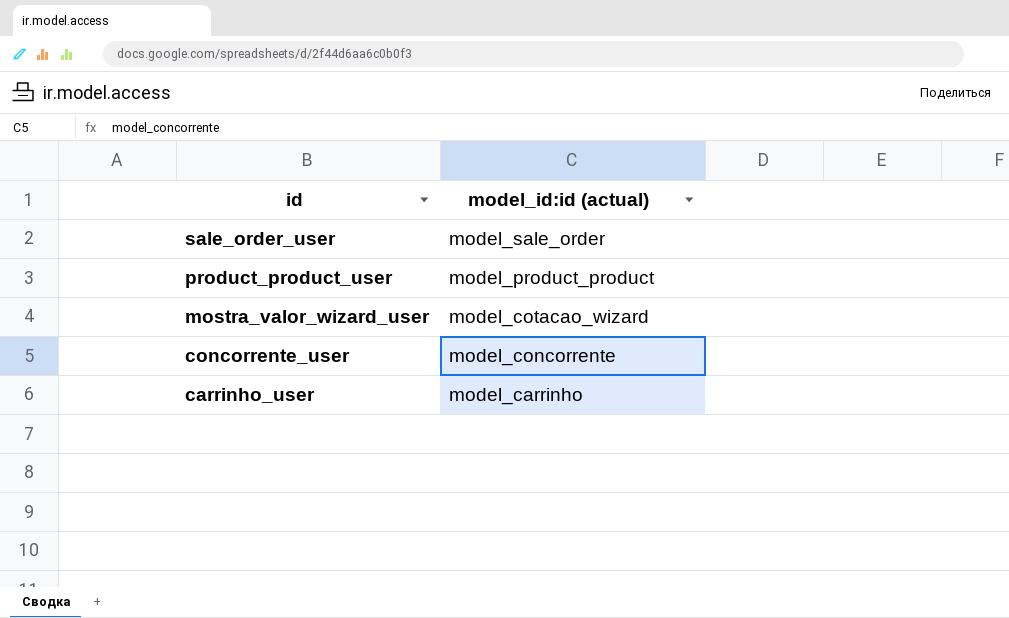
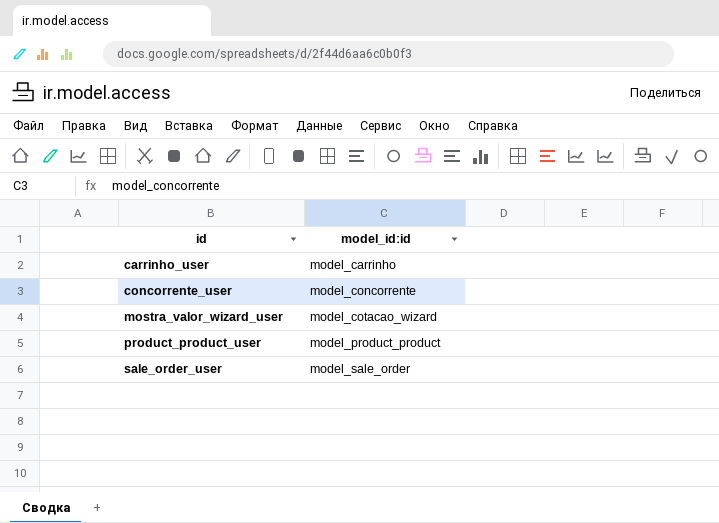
row order: id descending -> id ascending
column name: model_id:id (actual) -> model_id:id

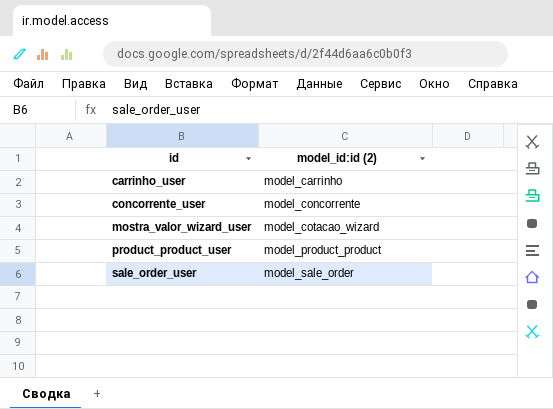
column name: model_id:id -> model_id:id (2)

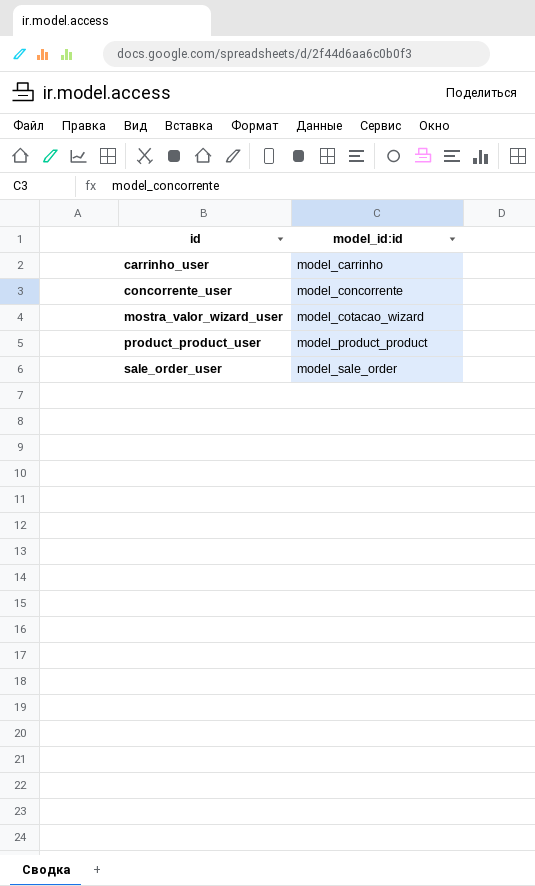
column name: model_id:id (2) -> model_id:id

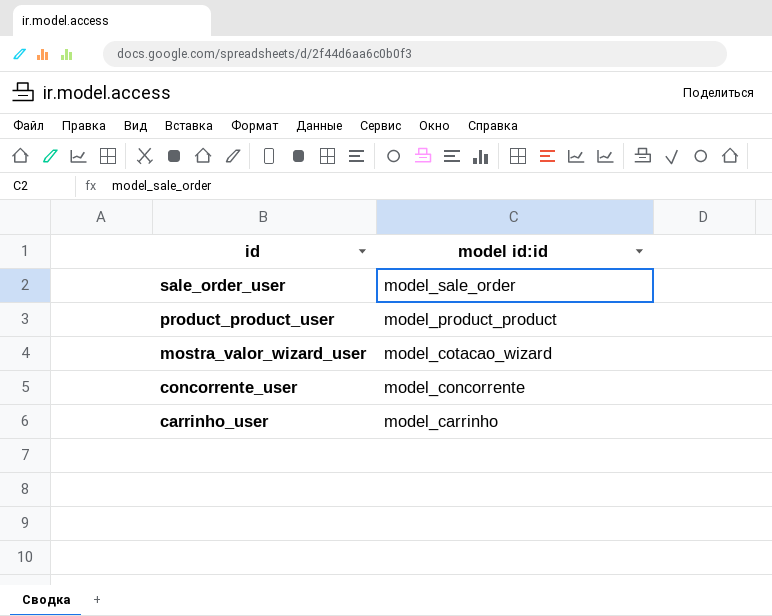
row order: id ascending -> id descending
column name: model_id:id -> model id:id

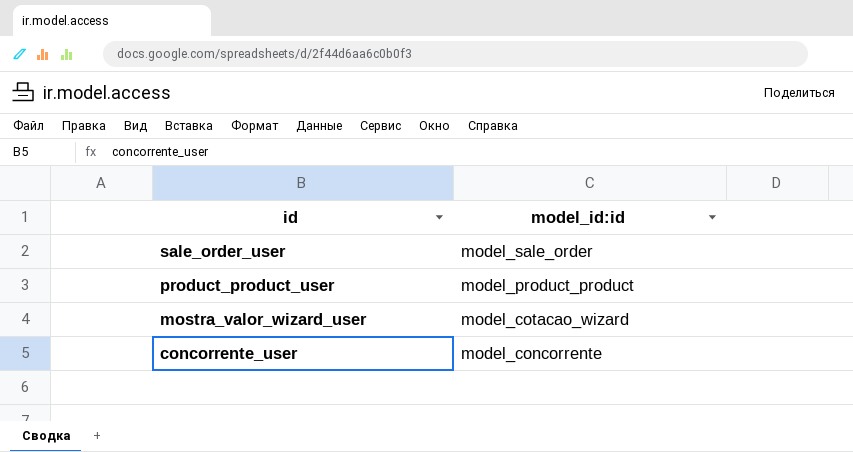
column name: model id:id -> model_id:id
row carrinho_user: model_carrinho -> none

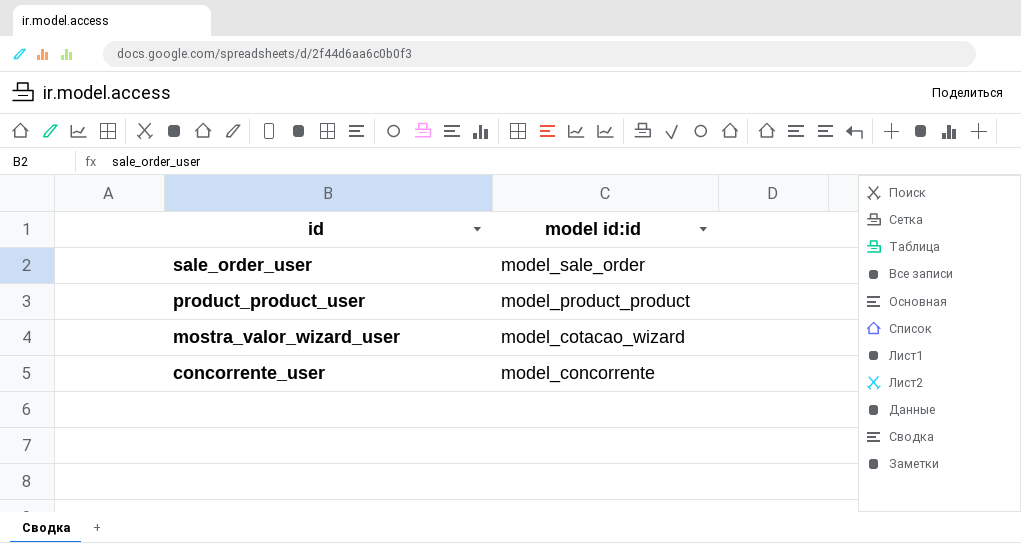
column name: model_id:id -> model id:id

